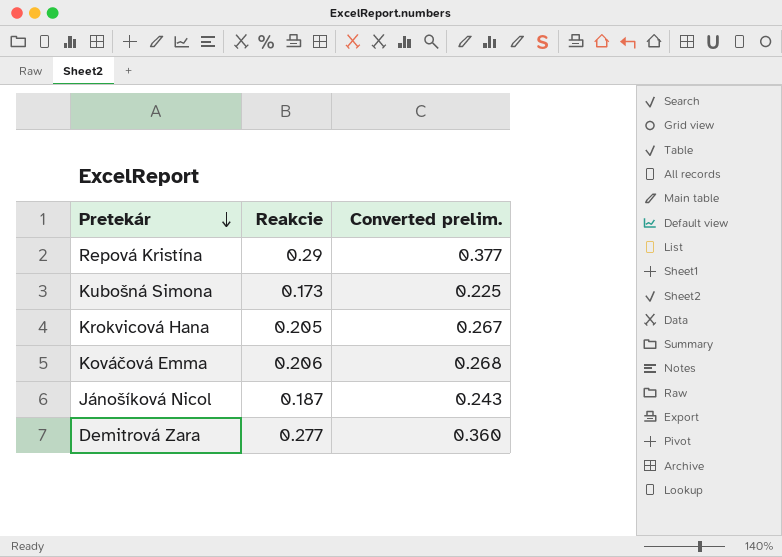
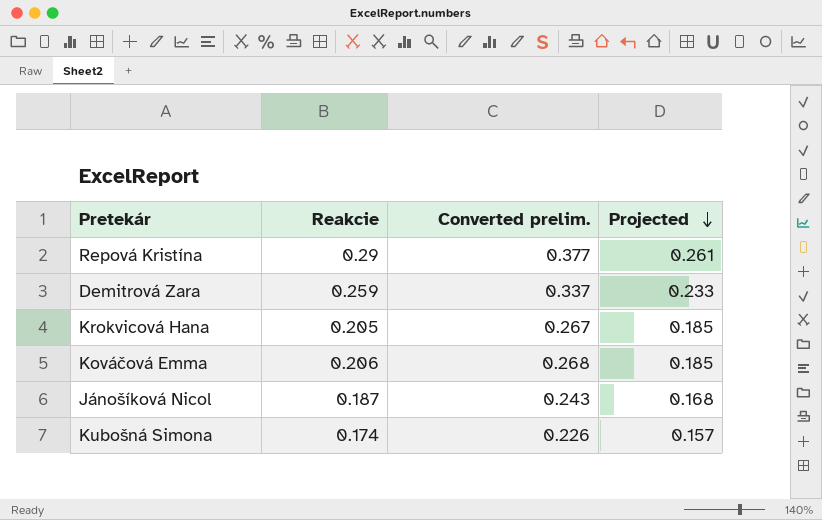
row order: Pretekár descending -> Projected descending
column Projected | formula: none -> [Reakcie] * 0.9
Demitrová Zara | Reakcie: 0.277 -> 0.259
Demitrová Zara | Converted prelim.: 0.360 -> 0.337
Kubošná Simona | Reakcie: 0.173 -> 0.174
Kubošná Simona | Converted prelim.: 0.225 -> 0.226

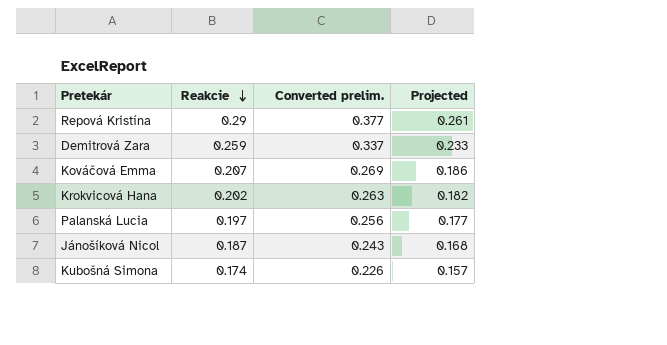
row order: Projected descending -> Reakcie descending
Kováčová Emma | Reakcie: 0.206 -> 0.207
Kováčová Emma | Converted prelim.: 0.268 -> 0.269
Kováčová Emma | Projected: 0.185 -> 0.186
Krokvicová Hana | Reakcie: 0.205 -> 0.202
Krokvicová Hana | Converted prelim.: 0.267 -> 0.263
Krokvicová Hana | Projected: 0.185 -> 0.182
row Palanská Lucia: none -> 0.197 | 0.256 | 0.177

